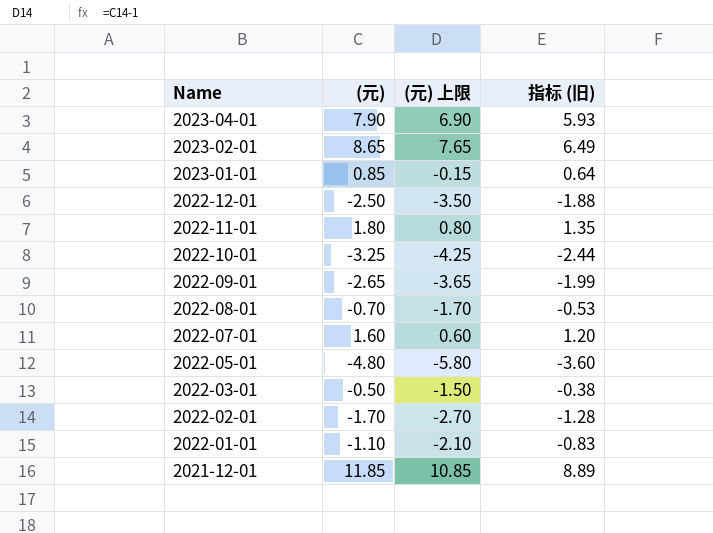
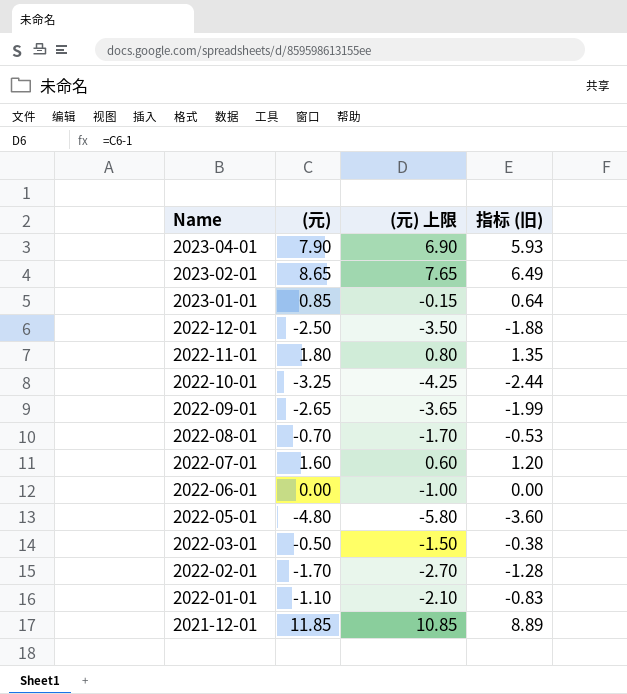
row 2022-06-01: none -> 0.00 | -1.00 | 0.00

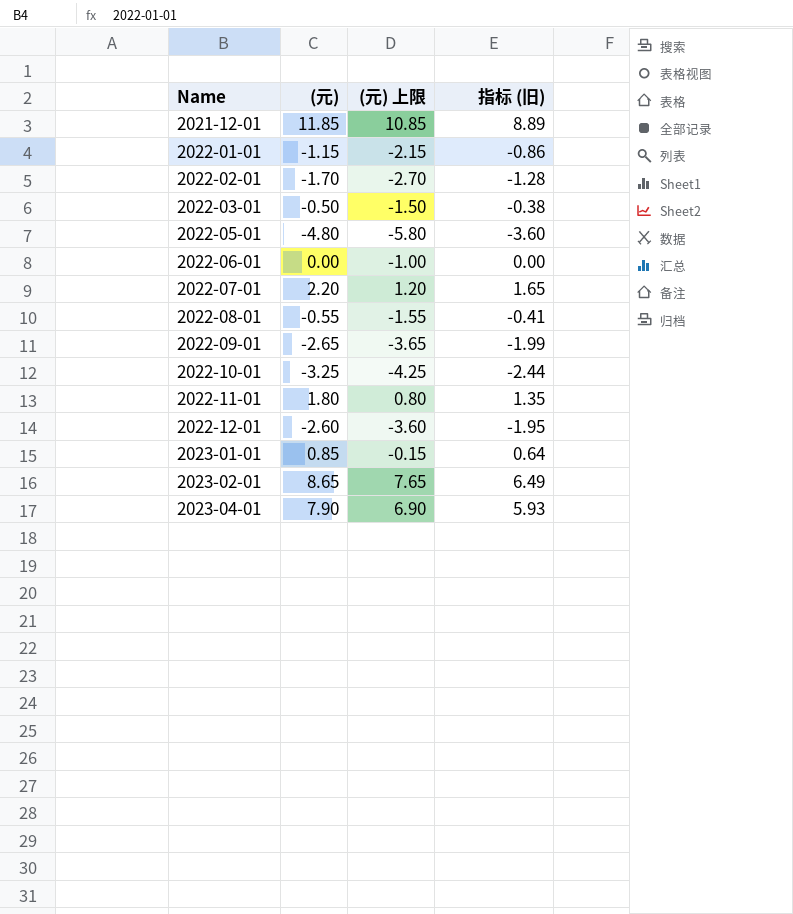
row order: Name descending -> Name ascending
2022-01-01 | (元): -1.10 -> -1.15
2022-01-01 | (元) 上限: -2.10 -> -2.15
2022-01-01 | 指标 (旧): -0.83 -> -0.86
2022-07-01 | (元): 1.60 -> 2.20
2022-07-01 | (元) 上限: 0.60 -> 1.20
2022-07-01 | 指标 (旧): 1.20 -> 1.65
2022-08-01 | (元): -0.70 -> -0.55
2022-08-01 | (元) 上限: -1.70 -> -1.55
2022-08-01 | 指标 (旧): -0.53 -> -0.41
2022-12-01 | (元): -2.50 -> -2.60
2022-12-01 | (元) 上限: -3.50 -> -3.60
2022-12-01 | 指标 (旧): -1.88 -> -1.95

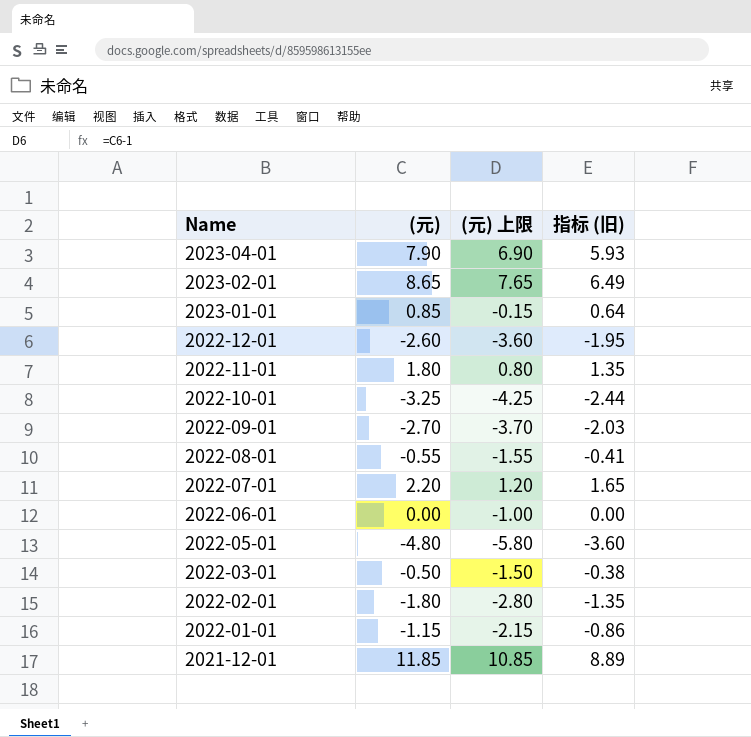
row order: Name ascending -> Name descending
2022-09-01 | (元): -2.65 -> -2.70
2022-09-01 | (元) 上限: -3.65 -> -3.70
2022-09-01 | 指标 (旧): -1.99 -> -2.03
2022-02-01 | (元): -1.70 -> -1.80
2022-02-01 | (元) 上限: -2.70 -> -2.80
2022-02-01 | 指标 (旧): -1.28 -> -1.35

